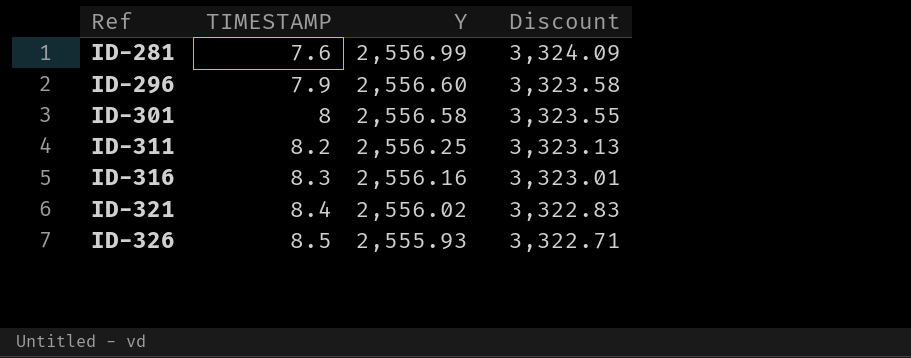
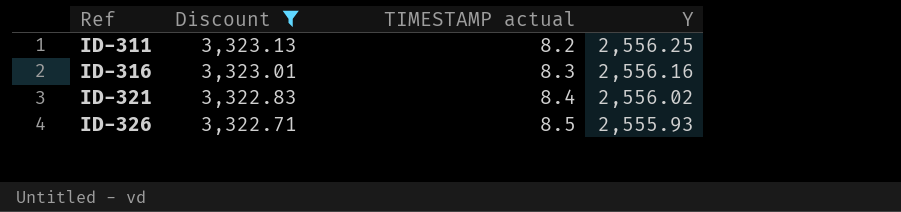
filter: none -> Discount <= 3,323.13
column Discount | position: 4 -> 2
column name: TIMESTAMP -> TIMESTAMP actual

